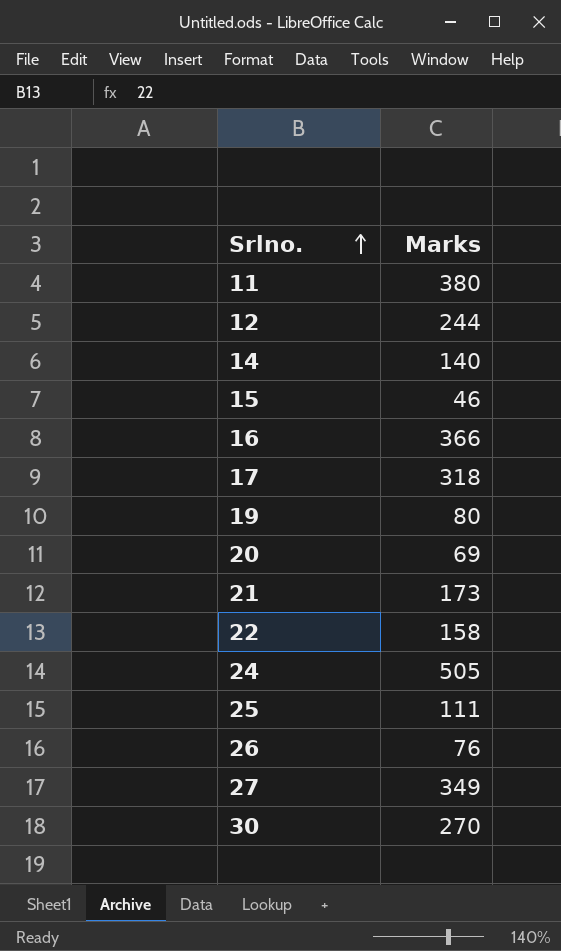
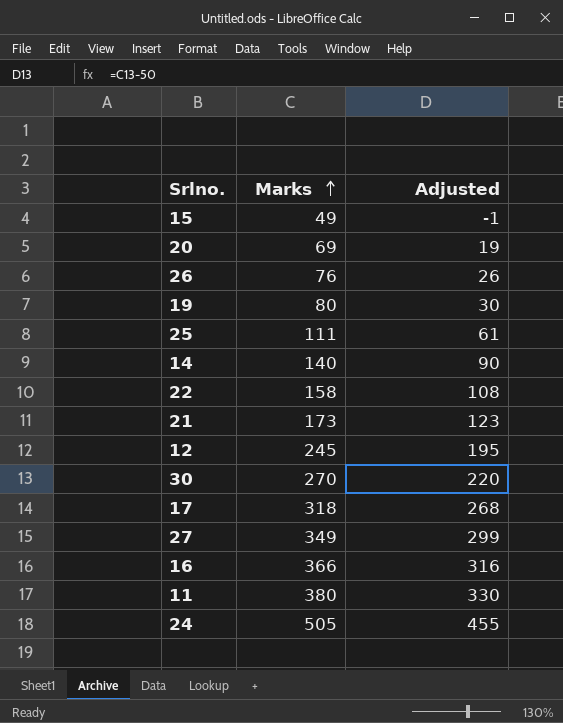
row order: Srlno. ascending -> Marks ascending
column Adjusted | formula: none -> [Marks] - 50
15 | Marks: 46 -> 49
12 | Marks: 244 -> 245

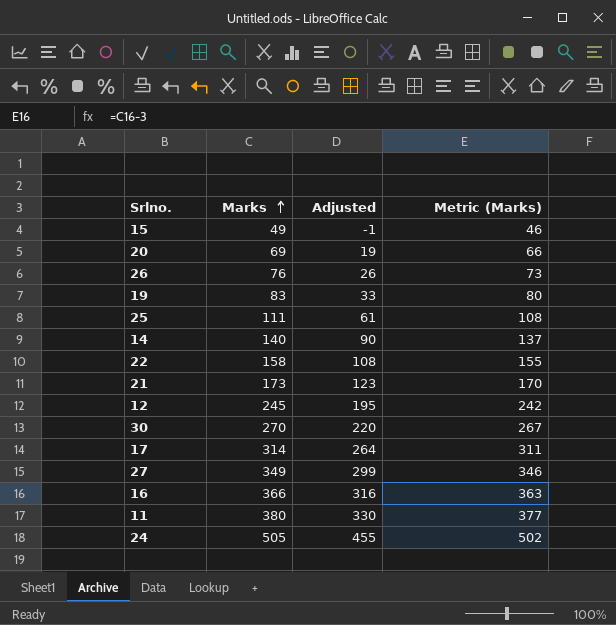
column Metric (Marks) | formula: none -> [Marks] - 3
19 | Marks: 80 -> 83
19 | Adjusted: 30 -> 33
17 | Marks: 318 -> 314
17 | Adjusted: 268 -> 264

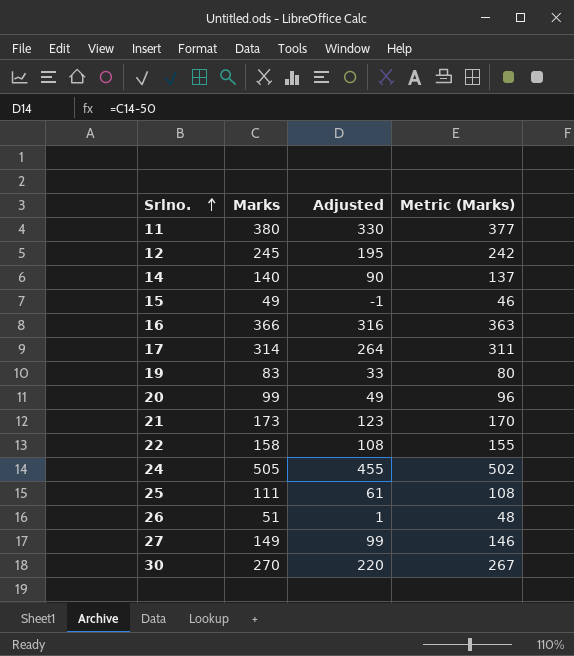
row order: Marks ascending -> Srlno. ascending
20 | Marks: 69 -> 99
20 | Adjusted: 19 -> 49
20 | Metric (Marks): 66 -> 96
26 | Marks: 76 -> 51
26 | Adjusted: 26 -> 1
26 | Metric (Marks): 73 -> 48
27 | Marks: 349 -> 149
27 | Adjusted: 299 -> 99
27 | Metric (Marks): 346 -> 146

